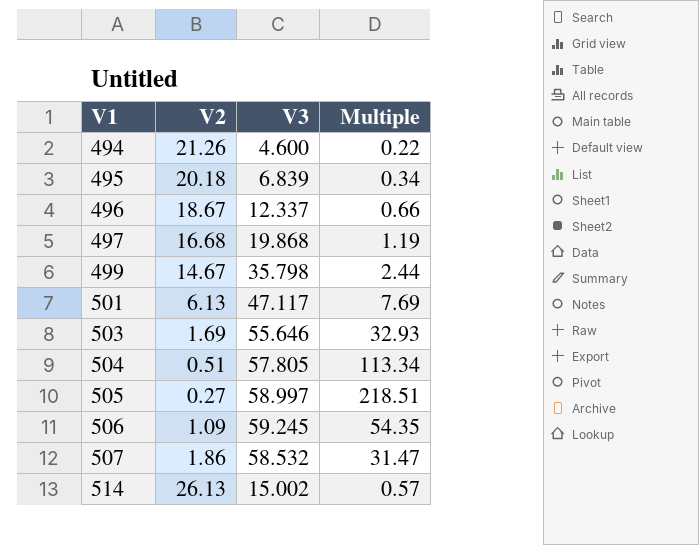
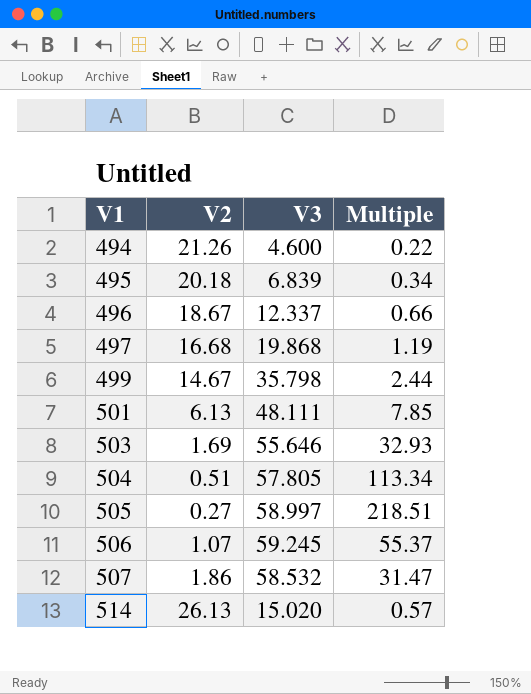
501 | V3: 47.117 -> 48.111
501 | Multiple: 7.69 -> 7.85
506 | V2: 1.09 -> 1.07
506 | Multiple: 54.35 -> 55.37
514 | V3: 15.002 -> 15.020

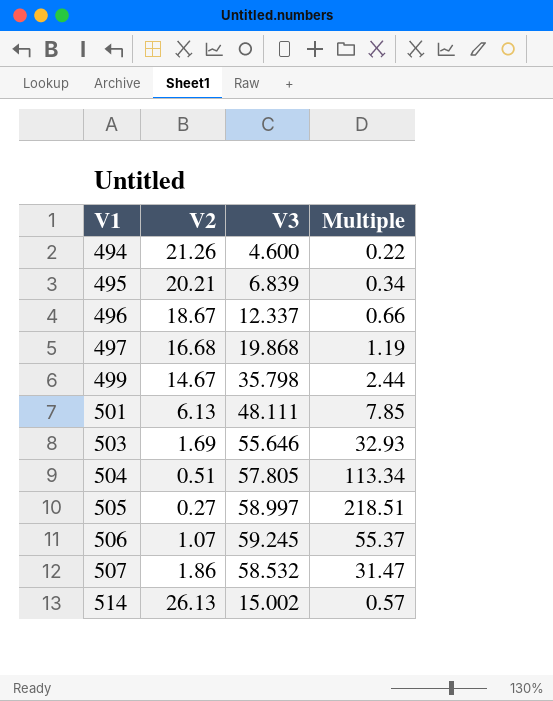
495 | V2: 20.18 -> 20.21
514 | V3: 15.020 -> 15.002

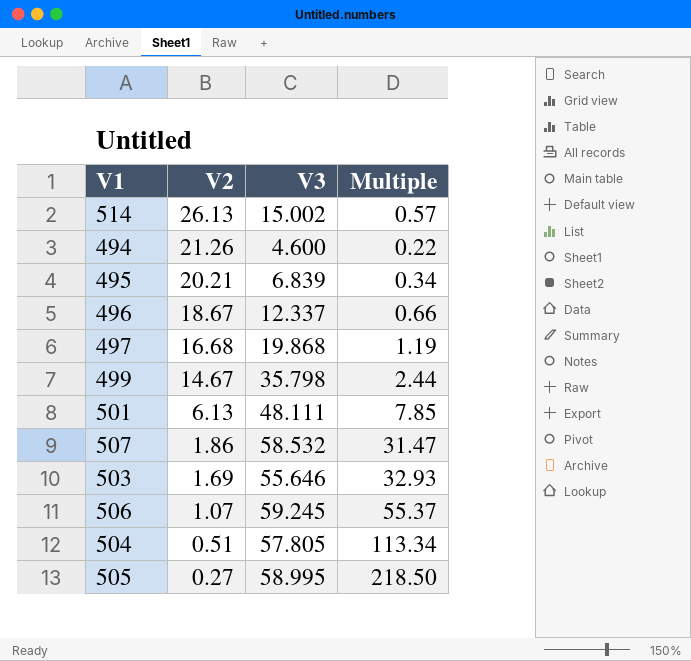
row order: V1 ascending -> V2 descending
505 | V3: 58.997 -> 58.995
505 | Multiple: 218.51 -> 218.50

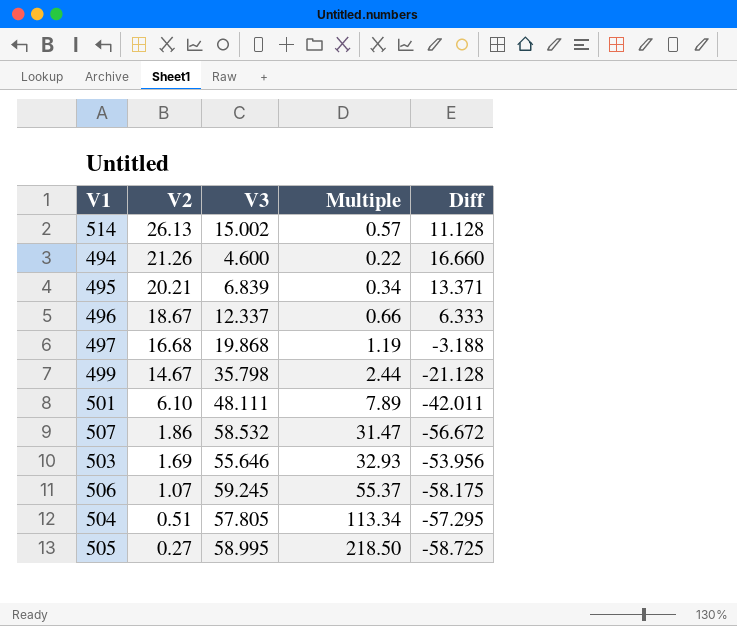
column Diff | formula: none -> [V2] - [V3]
501 | V2: 6.13 -> 6.10
501 | Multiple: 7.85 -> 7.89

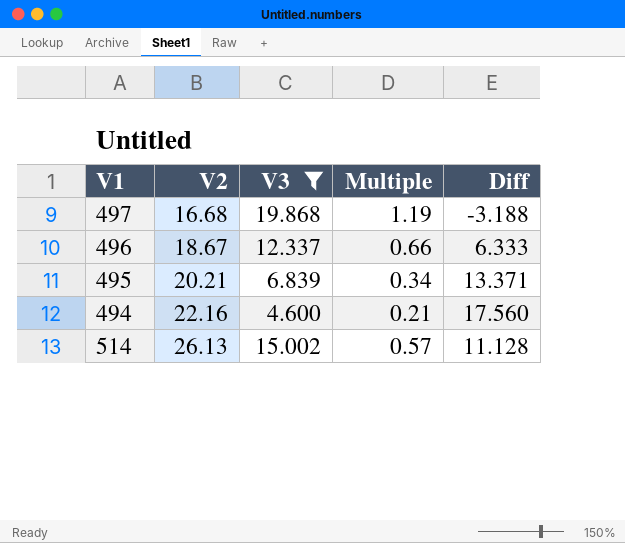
filter: none -> V3 <= 19.868
row order: V2 descending -> V2 ascending
494 | V2: 21.26 -> 22.16
494 | Multiple: 0.22 -> 0.21
494 | Diff: 16.660 -> 17.560

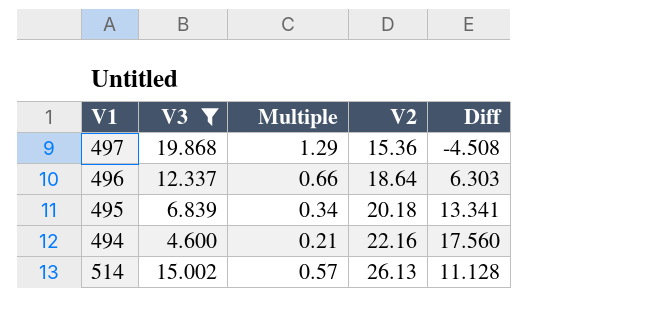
column V2 | position: 2 -> 4
497 | Multiple: 1.19 -> 1.29
497 | V2: 16.68 -> 15.36
497 | Diff: -3.188 -> -4.508
496 | V2: 18.67 -> 18.64
496 | Diff: 6.333 -> 6.303
495 | V2: 20.21 -> 20.18
495 | Diff: 13.371 -> 13.341

